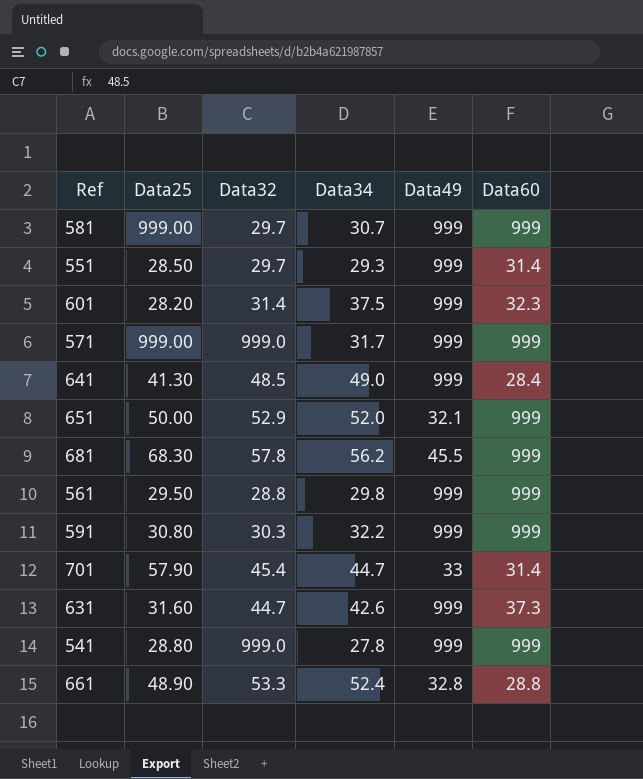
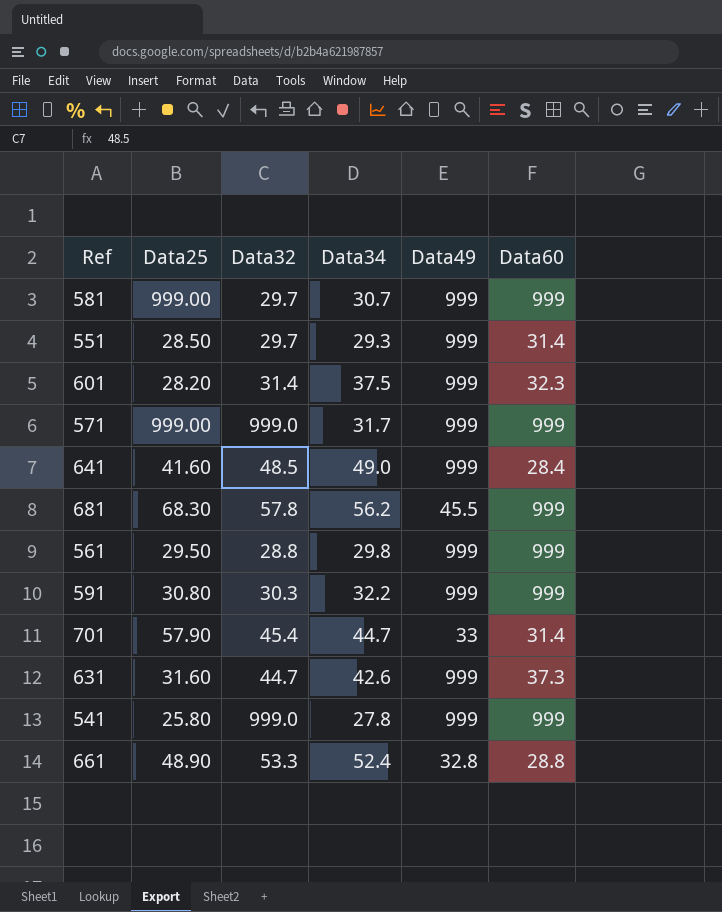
row 651: 50.00 | 52.9 | 52.0 | 32.1 | 999 -> none
641 | Data25: 41.30 -> 41.60
541 | Data25: 28.80 -> 25.80

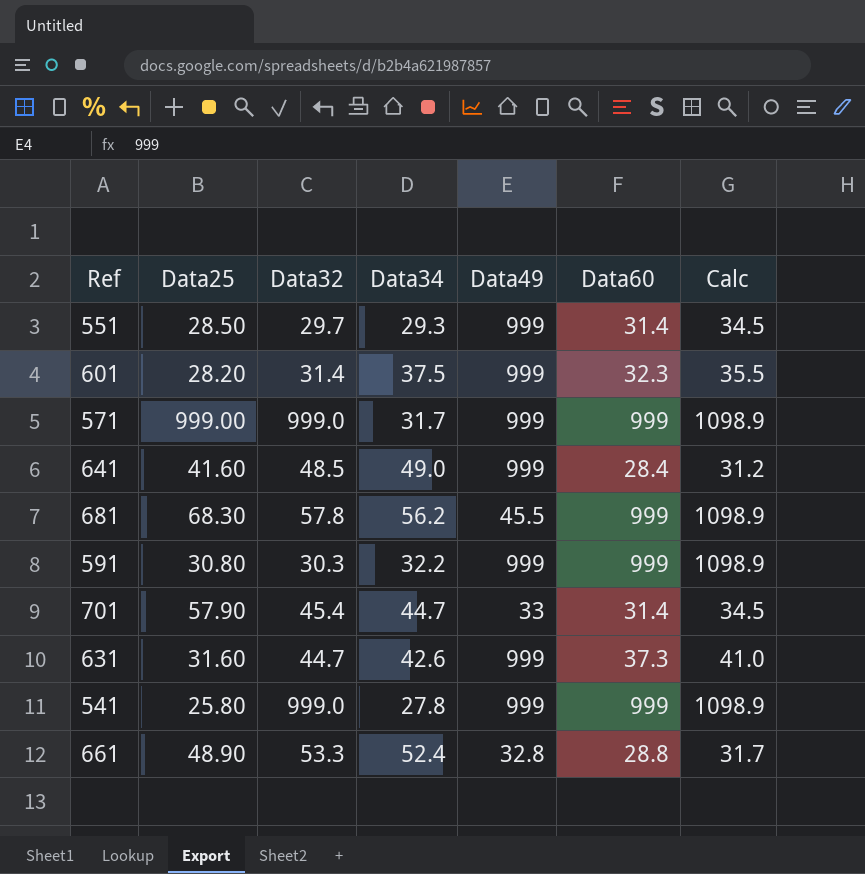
column Calc | formula: none -> [Data60] * 1.1
row 581: 999.00 | 29.7 | 30.7 | 999 | 999 -> none
row 561: 29.50 | 28.8 | 29.8 | 999 | 999 -> none

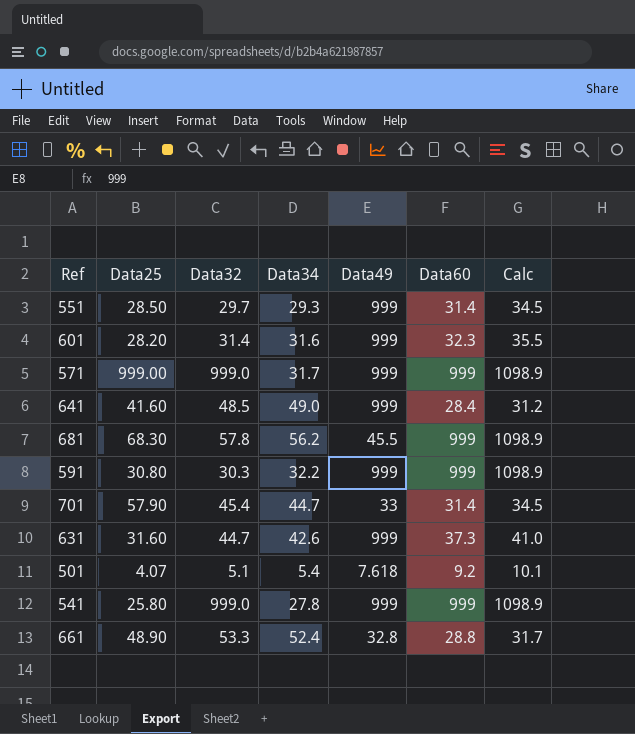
601 | Data34: 37.5 -> 31.6
row 501: none -> 4.07 | 5.1 | 5.4 | 7.618 | 9.2 | 10.1

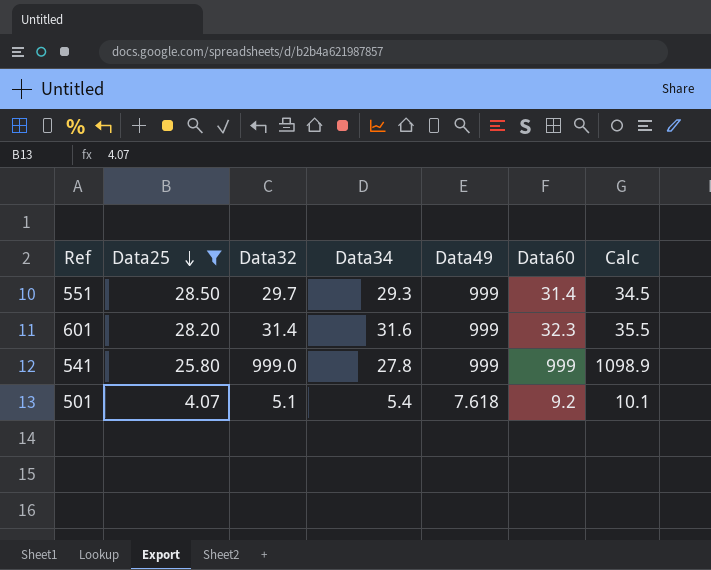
filter: none -> Data25 <= 28.50
row order: none -> Data25 descending

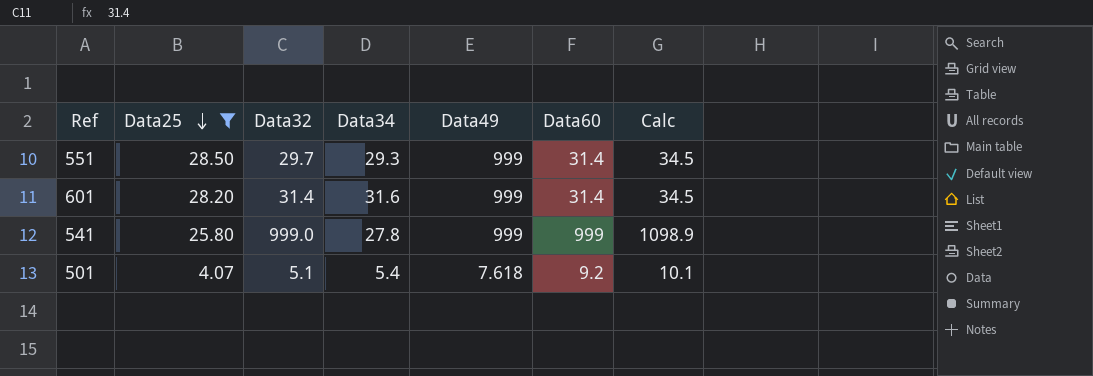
601 | Data60: 32.3 -> 31.4
601 | Calc: 35.5 -> 34.5

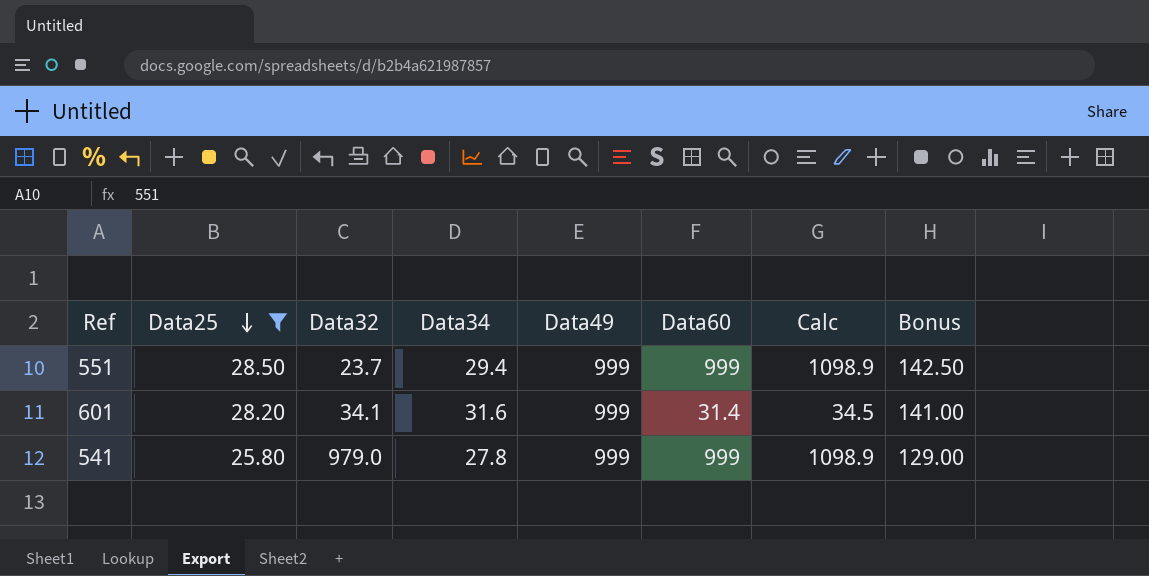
column Bonus | formula: none -> [Data25] * 5
row 501: 4.07 | 5.1 | 5.4 | 7.618 | 9.2 | 10.1 -> none
551 | Data32: 29.7 -> 23.7
551 | Data34: 29.3 -> 29.4
551 | Data60: 31.4 -> 999
551 | Calc: 34.5 -> 1098.9
601 | Data32: 31.4 -> 34.1
541 | Data32: 999.0 -> 979.0

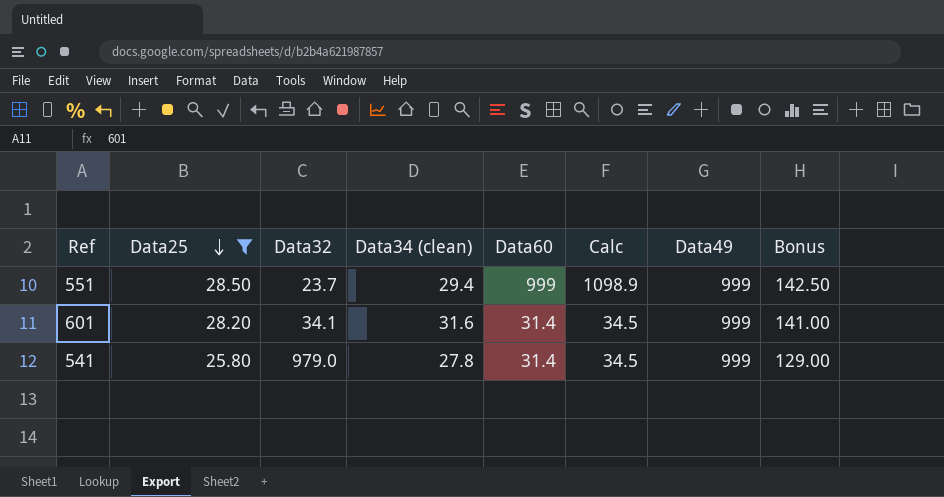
column name: Data34 -> Data34 (clean)
column Data49 | position: 5 -> 7
541 | Data60: 999 -> 31.4
541 | Calc: 1098.9 -> 34.5

